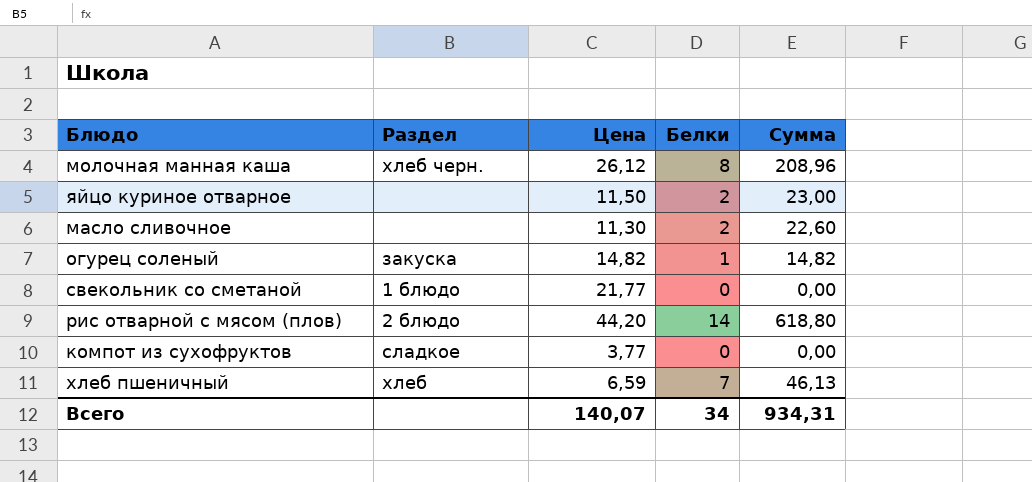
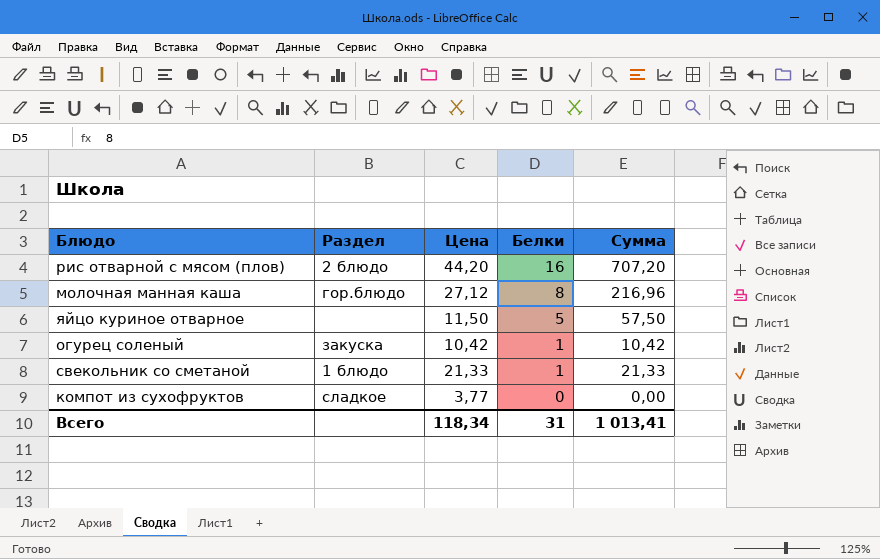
row order: none -> Белки descending
row масло сливочное: none | 11,30 | 2 | 22,60 -> none
row хлеб пшеничный: хлеб | 6,59 | 7 | 46,13 -> none
рис отварной с мясом (плов) | Белки: 14 -> 16
рис отварной с мясом (плов) | Сумма: 618,80 -> 707,20
молочная манная каша | Раздел: хлеб черн. -> гор.блюдо
молочная манная каша | Цена: 26,12 -> 27,12
молочная манная каша | Сумма: 208,96 -> 216,96
яйцо куриное отварное | Белки: 2 -> 5
яйцо куриное отварное | Сумма: 23,00 -> 57,50
огурец соленый | Цена: 14,82 -> 10,42
огурец соленый | Сумма: 14,82 -> 10,42
свекольник со сметаной | Цена: 21,77 -> 21,33
свекольник со сметаной | Белки: 0 -> 1
свекольник со сметаной | Сумма: 0,00 -> 21,33
Всего | Цена: 140,07 -> 118,34
Всего | Белки: 34 -> 31
Всего | Сумма: 934,31 -> 1 013,41

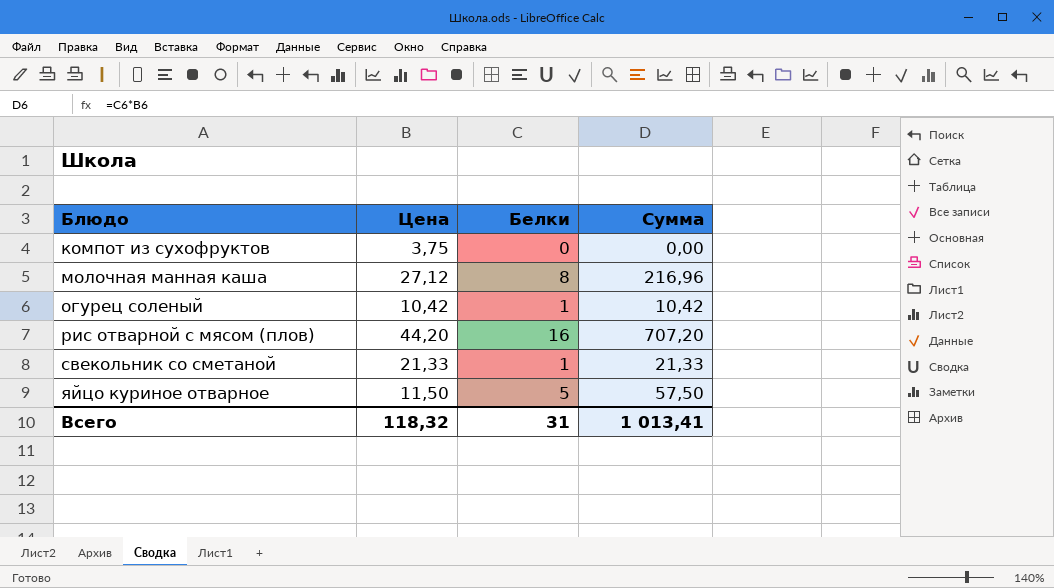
row order: Белки descending -> Блюдо ascending
column Раздел | position: 2 -> none
компот из сухофруктов | Цена: 3,77 -> 3,75
Всего | Цена: 118,34 -> 118,32

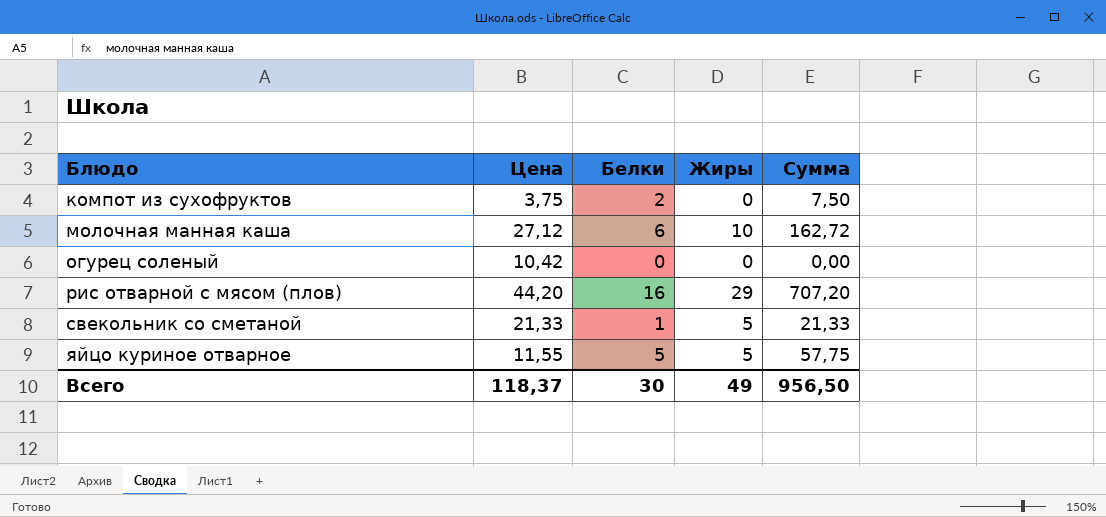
column Жиры | position: none -> 4
компот из сухофруктов | Белки: 0 -> 2
компот из сухофруктов | Сумма: 0,00 -> 7,50
молочная манная каша | Белки: 8 -> 6
молочная манная каша | Сумма: 216,96 -> 162,72
огурец соленый | Белки: 1 -> 0
огурец соленый | Сумма: 10,42 -> 0,00
яйцо куриное отварное | Цена: 11,50 -> 11,55
яйцо куриное отварное | Сумма: 57,50 -> 57,75
Всего | Цена: 118,32 -> 118,37
Всего | Белки: 31 -> 30
Всего | Сумма: 1 013,41 -> 956,50

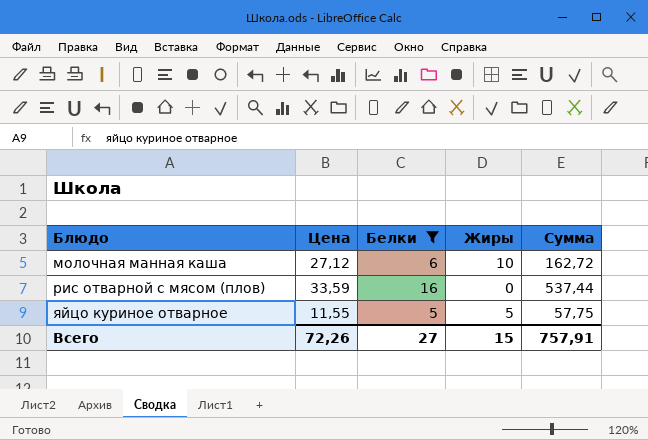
filter: none -> Белки >= 5
рис отварной с мясом (плов) | Цена: 44,20 -> 33,59
рис отварной с мясом (плов) | Жиры: 29 -> 0
рис отварной с мясом (плов) | Сумма: 707,20 -> 537,44
Всего | Цена: 118,37 -> 72,26
Всего | Белки: 30 -> 27
Всего | Жиры: 49 -> 15
Всего | Сумма: 956,50 -> 757,91

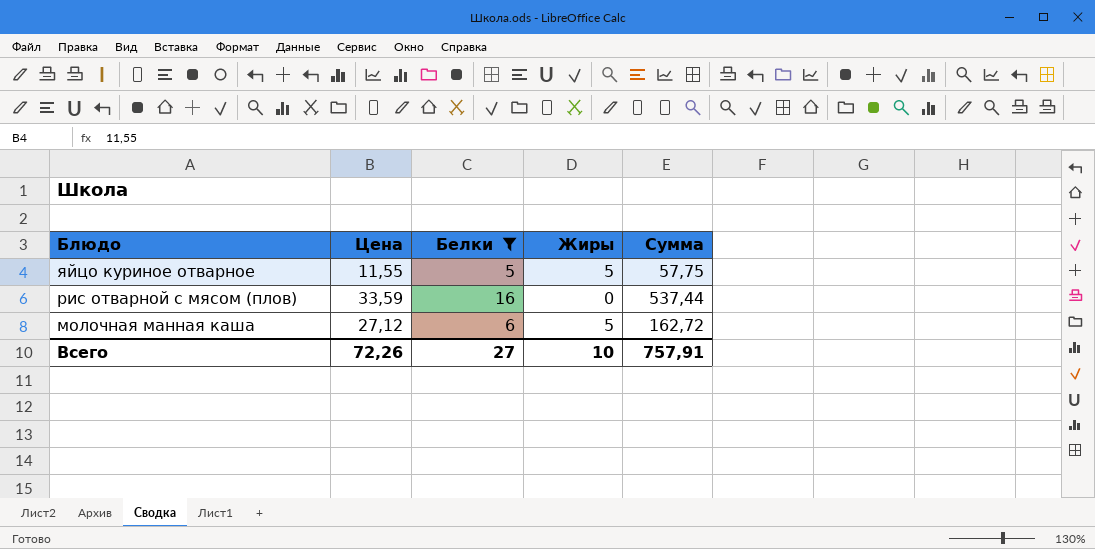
row order: Блюдо ascending -> Блюдо descending
молочная манная каша | Жиры: 10 -> 5
Всего | Жиры: 15 -> 10

